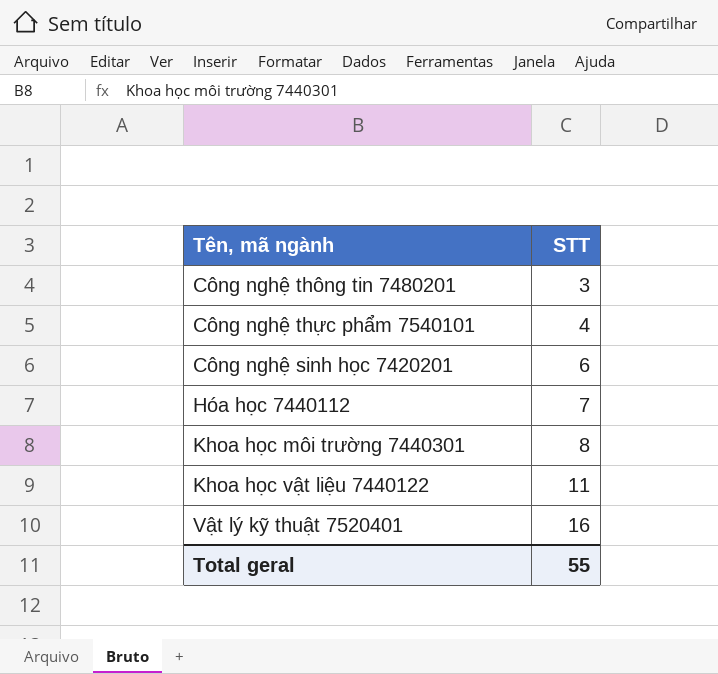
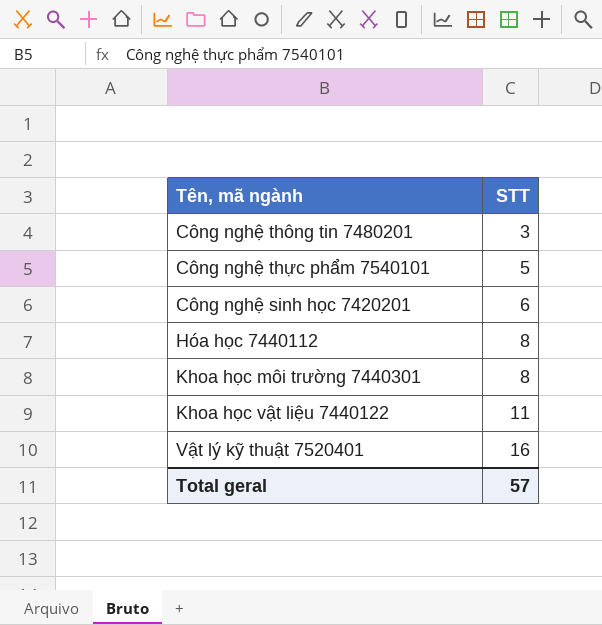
Công nghệ thực phẩm 7540101 | STT: 4 -> 5
Hóa học 7440112 | STT: 7 -> 8
Total geral | STT: 55 -> 57

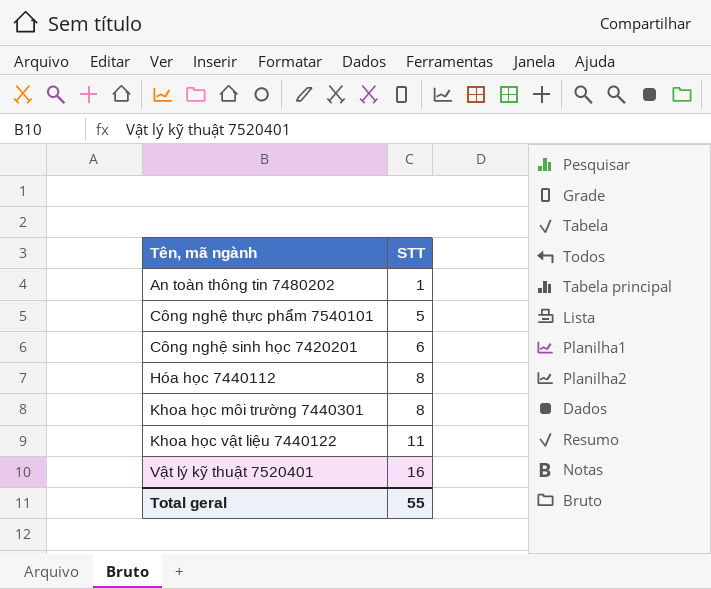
row Công nghệ thông tin 7480201: 3 -> none
row An toàn thông tin 7480202: none -> 1
Total geral | STT: 57 -> 55

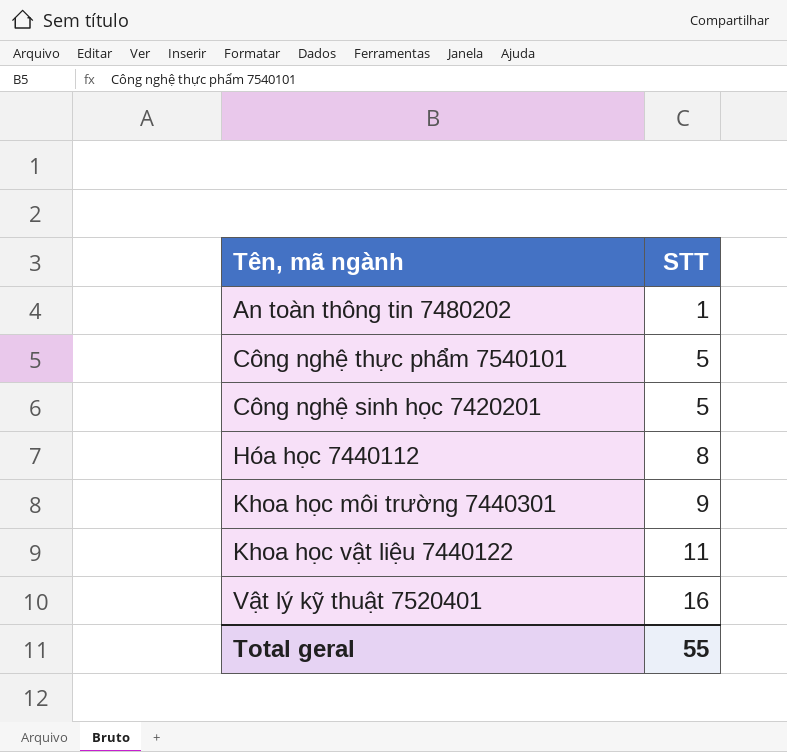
Công nghệ sinh học 7420201 | STT: 6 -> 5
Khoa học môi trường 7440301 | STT: 8 -> 9

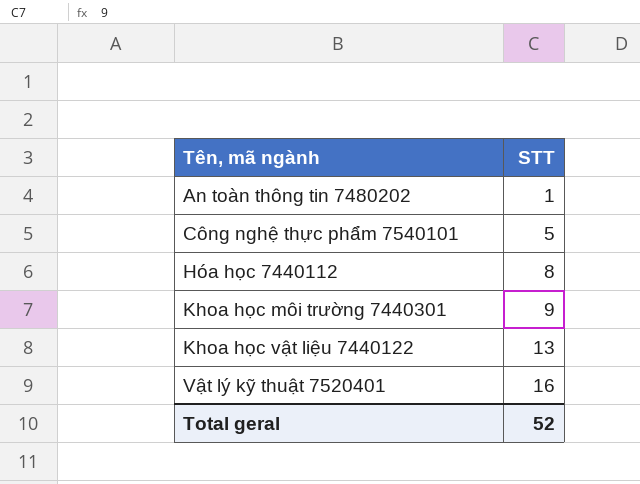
row Công nghệ sinh học 7420201: 5 -> none
Khoa học vật liệu 7440122 | STT: 11 -> 13
Total geral | STT: 55 -> 52

